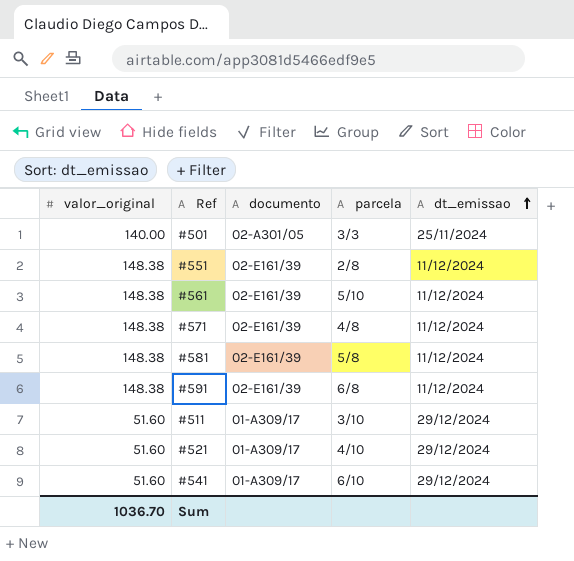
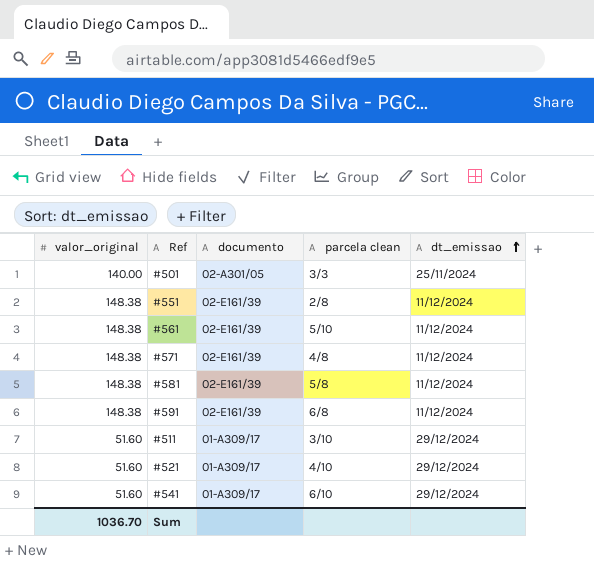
column name: parcela -> parcela clean

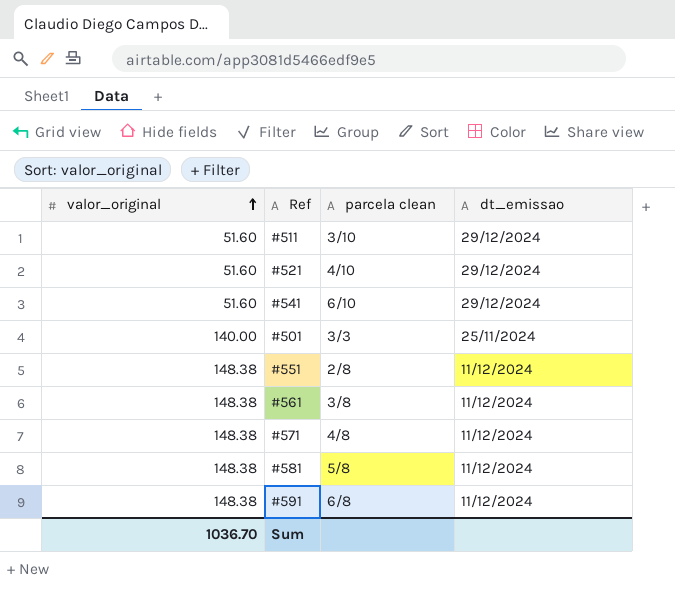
row order: dt_emissao ascending -> valor_original ascending
column documento | position: 3 -> none
#561 | parcela clean: 5/10 -> 3/8

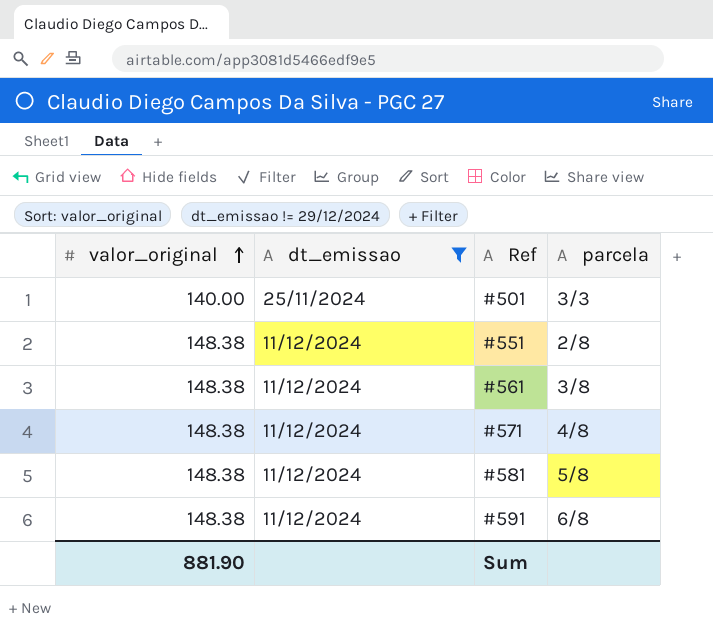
filter: none -> dt_emissao != 29/12/2024
column dt_emissao | position: 4 -> 2
column name: parcela clean -> parcela
Sum | valor_original: 1036.70 -> 881.90

